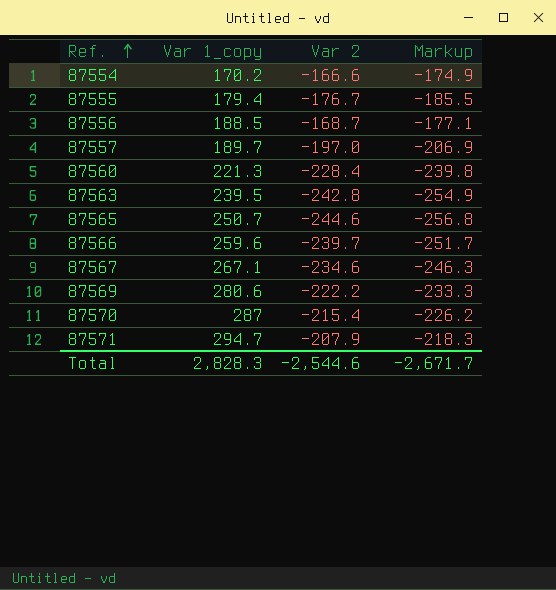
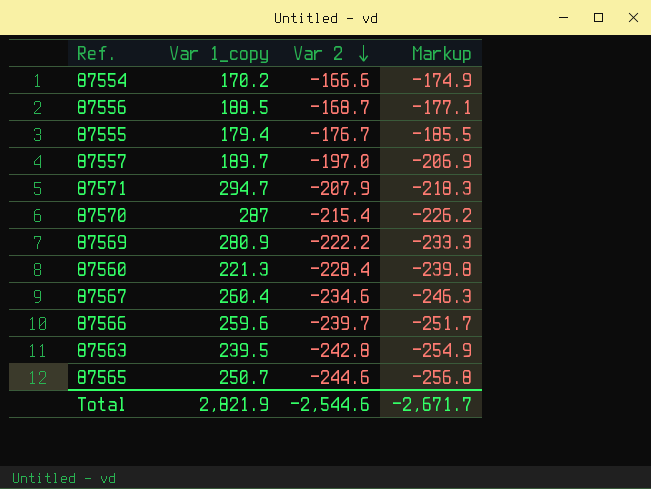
row order: Ref. ascending -> Var 2 descending
87569 | Var 1_copy: 280.6 -> 280.9
87567 | Var 1_copy: 267.1 -> 260.4
Total | Var 1_copy: 2,828.3 -> 2,821.9

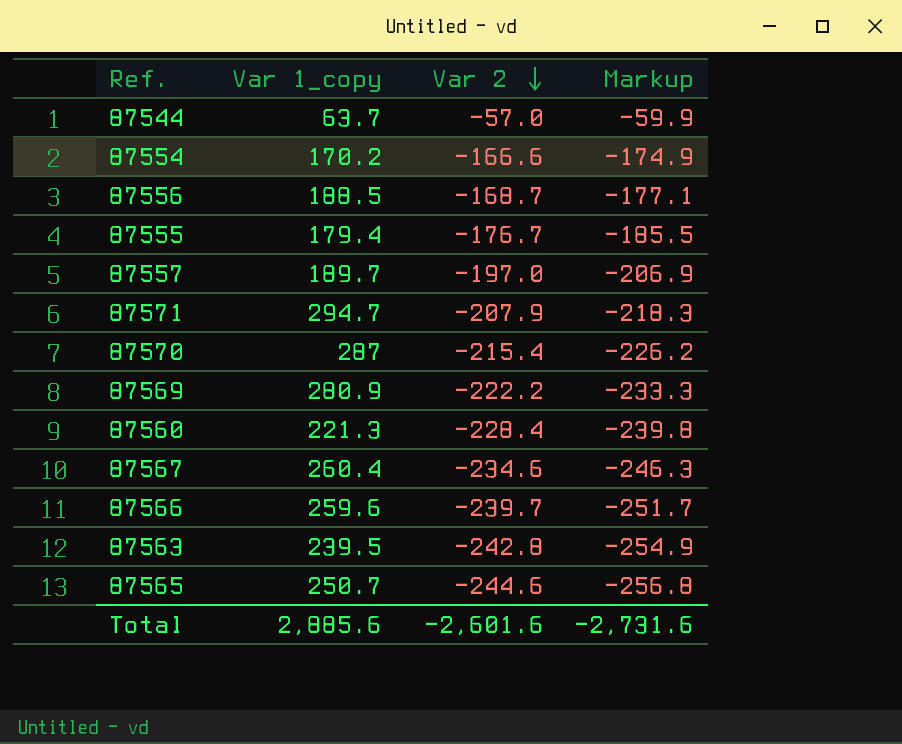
row 87544: none -> 63.7 | -57.0 | -59.9
Total | Var 1_copy: 2,821.9 -> 2,885.6
Total | Var 2: -2,544.6 -> -2,601.6
Total | Markup: -2,671.7 -> -2,731.6

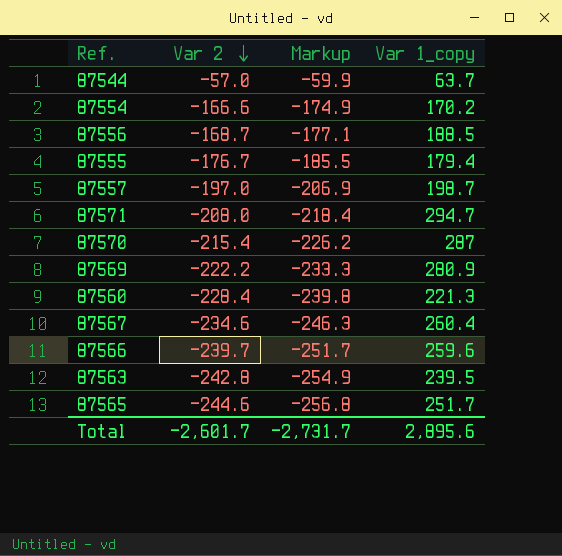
column Var 1_copy | position: 2 -> 4
87557 | Var 1_copy: 189.7 -> 198.7
87571 | Var 2: -207.9 -> -208.0
87571 | Markup: -218.3 -> -218.4
87565 | Var 1_copy: 250.7 -> 251.7
Total | Var 2: -2,601.6 -> -2,601.7
Total | Markup: -2,731.6 -> -2,731.7
Total | Var 1_copy: 2,885.6 -> 2,895.6

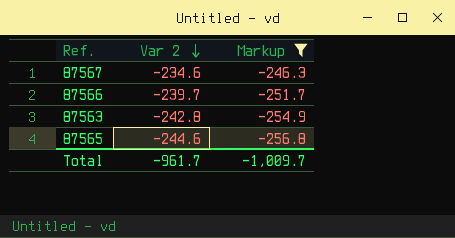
filter: none -> Markup <= -246.3
column Var 1_copy | position: 4 -> none
Total | Var 2: -2,601.7 -> -961.7
Total | Markup: -2,731.7 -> -1,009.7

